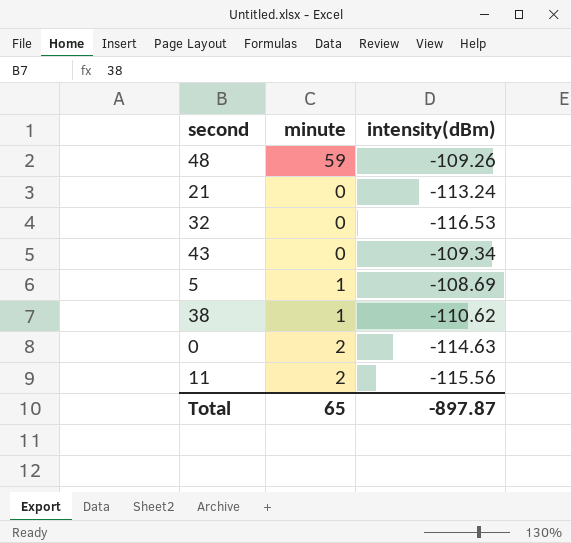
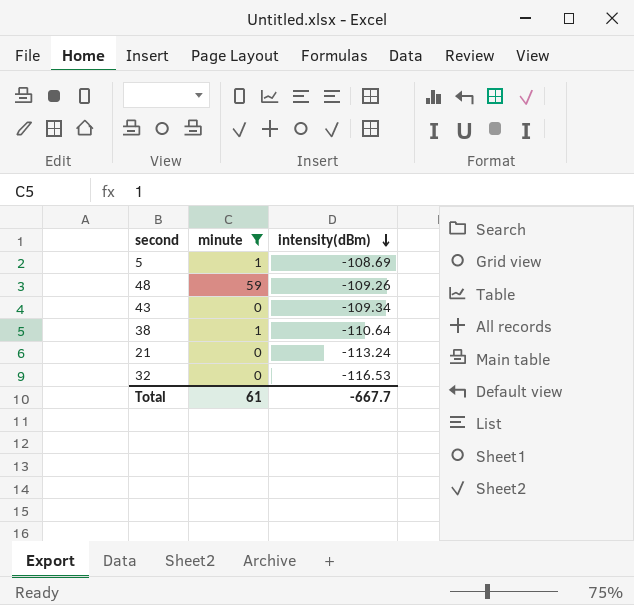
filter: none -> minute != 2
row order: none -> intensity(dBm) descending
38 | intensity(dBm): -110.62 -> -110.64
Total | minute: 65 -> 61
Total | intensity(dBm): -897.87 -> -667.7

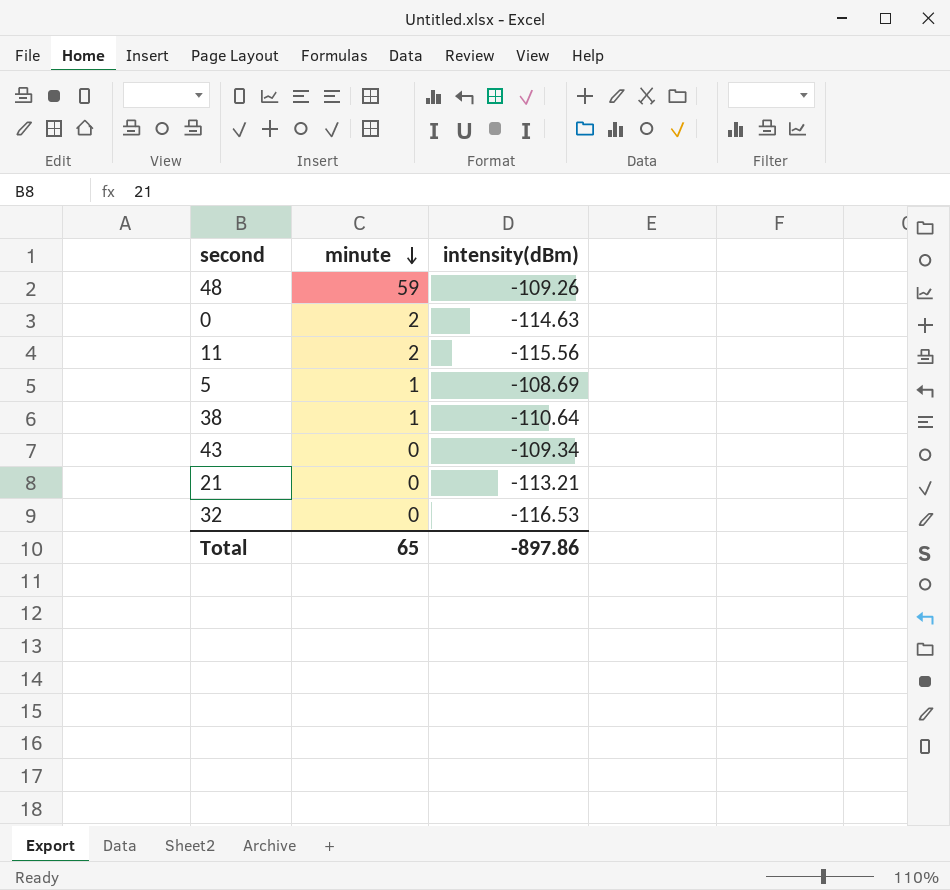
filter: minute != 2 -> none
row order: intensity(dBm) descending -> minute descending
21 | intensity(dBm): -113.24 -> -113.21
Total | minute: 61 -> 65
Total | intensity(dBm): -667.7 -> -897.86

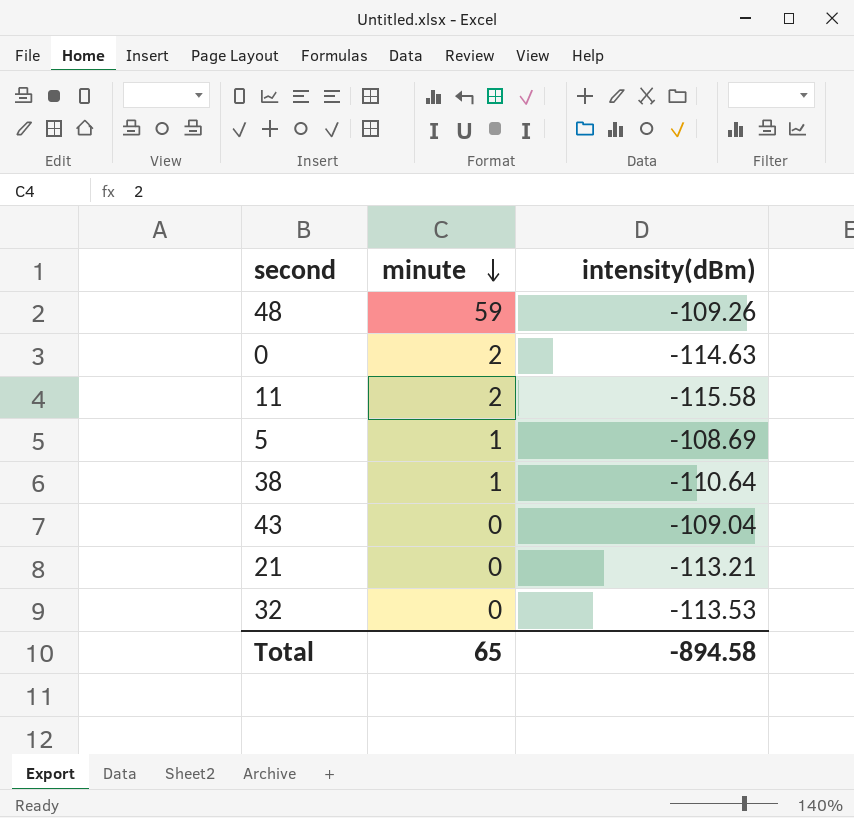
11 | intensity(dBm): -115.56 -> -115.58
43 | intensity(dBm): -109.34 -> -109.04
32 | intensity(dBm): -116.53 -> -113.53
Total | intensity(dBm): -897.86 -> -894.58

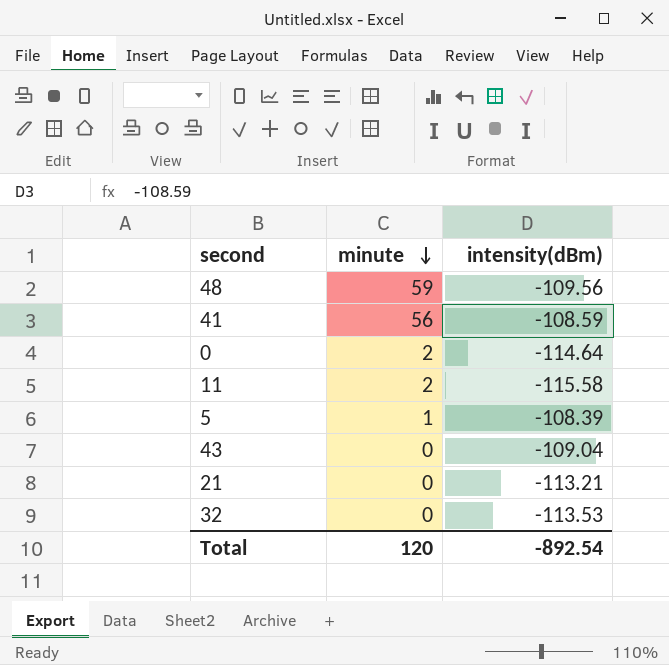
row 38: 1 | -110.64 -> none
48 | intensity(dBm): -109.26 -> -109.56
row 41: none -> 56 | -108.59
0 | intensity(dBm): -114.63 -> -114.64
5 | intensity(dBm): -108.69 -> -108.39
Total | minute: 65 -> 120
Total | intensity(dBm): -894.58 -> -892.54

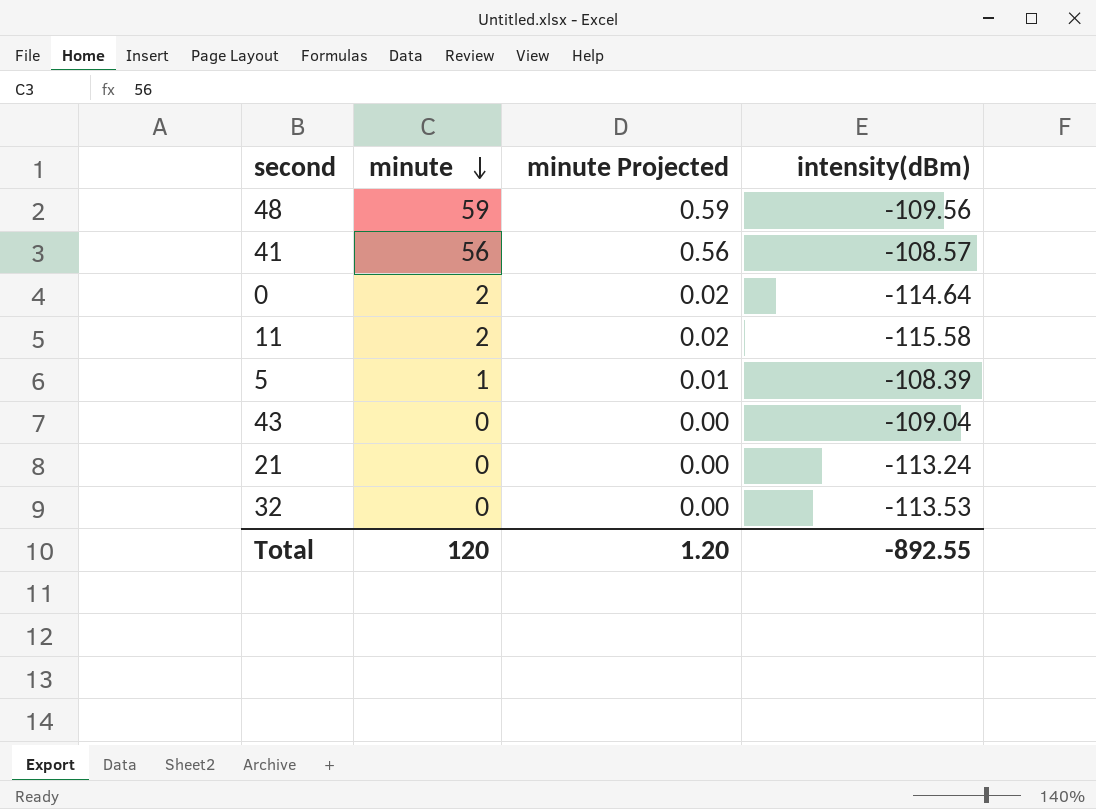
column minute Projected | formula: none -> [minute] * 0.01
41 | intensity(dBm): -108.59 -> -108.57
21 | intensity(dBm): -113.21 -> -113.24
Total | intensity(dBm): -892.54 -> -892.55

